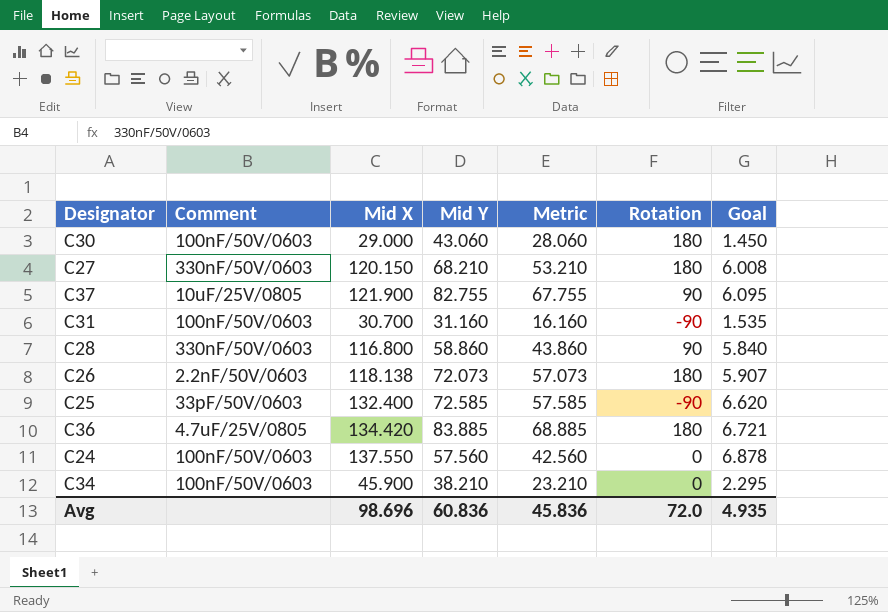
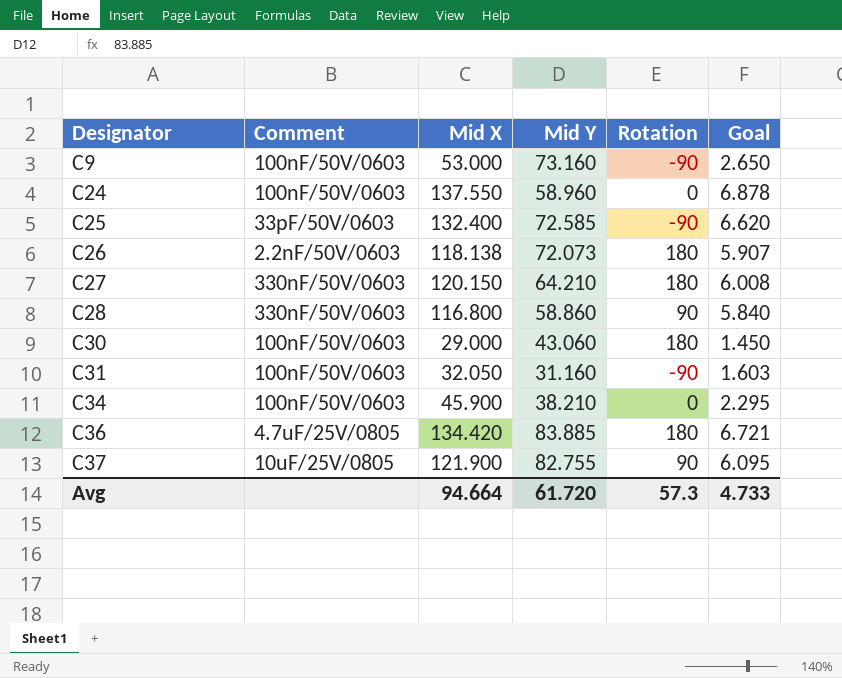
row order: none -> Designator ascending
column Metric | formula: [Mid Y] - 15 -> none
row C9: none -> 100nF/50V/0603 | 53.000 | 73.160 | -90 | 2.650
C24 | Mid Y: 57.560 -> 58.960
C27 | Mid Y: 68.210 -> 64.210
C31 | Mid X: 30.700 -> 32.050
C31 | Goal: 1.535 -> 1.603
Avg | Mid X: 98.696 -> 94.664
Avg | Mid Y: 60.836 -> 61.720
Avg | Rotation: 72.0 -> 57.3
Avg | Goal: 4.935 -> 4.733

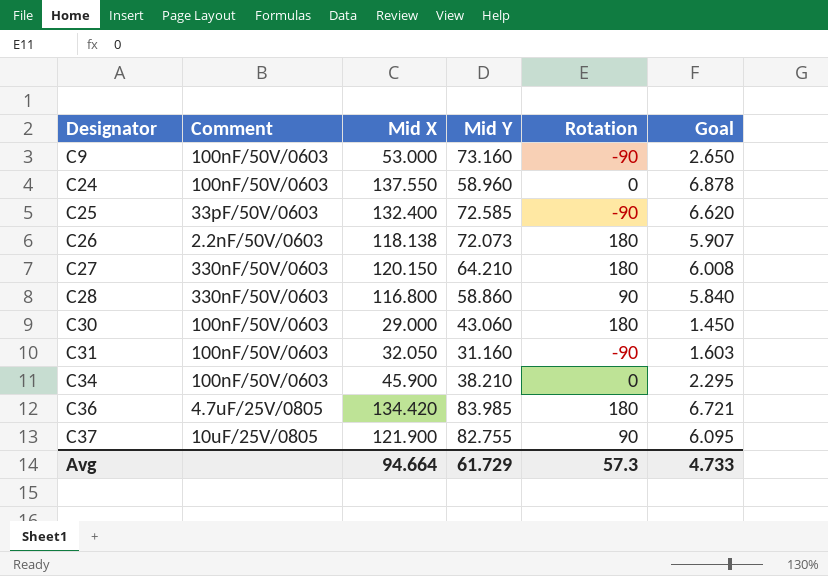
C36 | Mid Y: 83.885 -> 83.985
Avg | Mid Y: 61.720 -> 61.729

